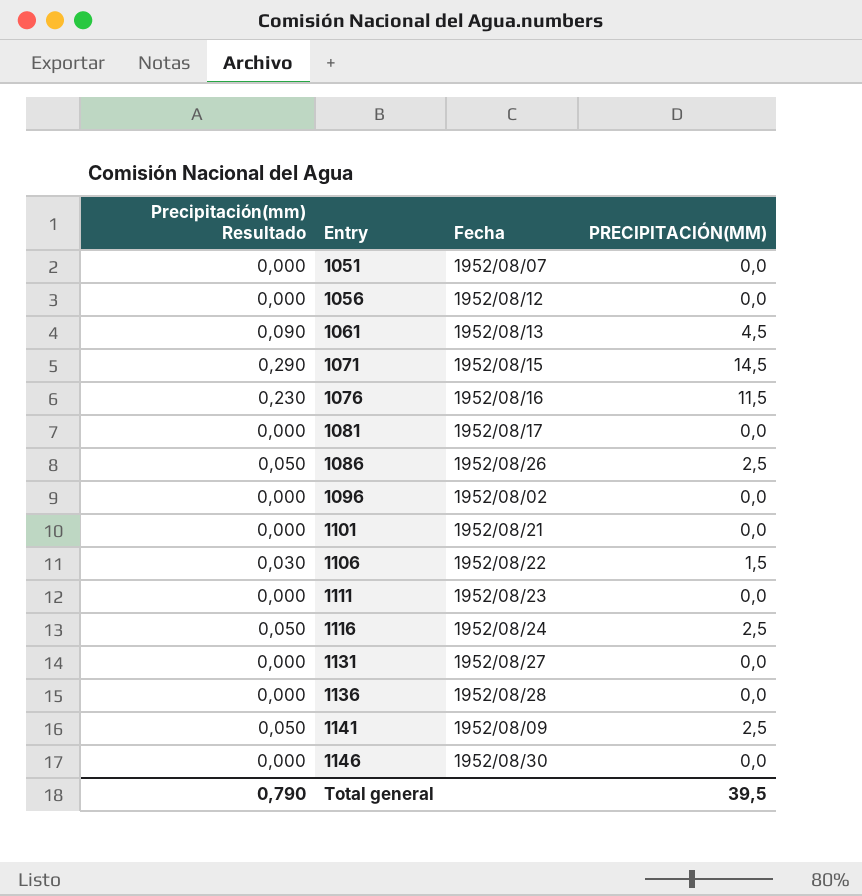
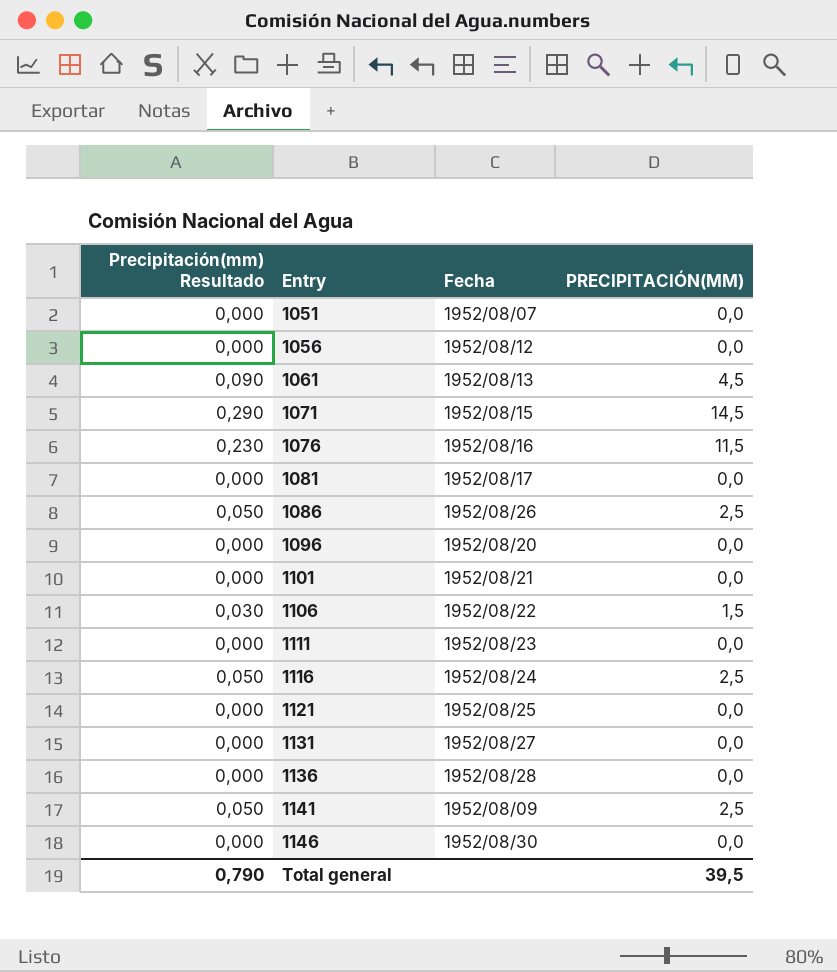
1096 | Fecha: 1952/08/02 -> 1952/08/20
row 1121: none -> 0,000 | 1952/08/25 | 0,0

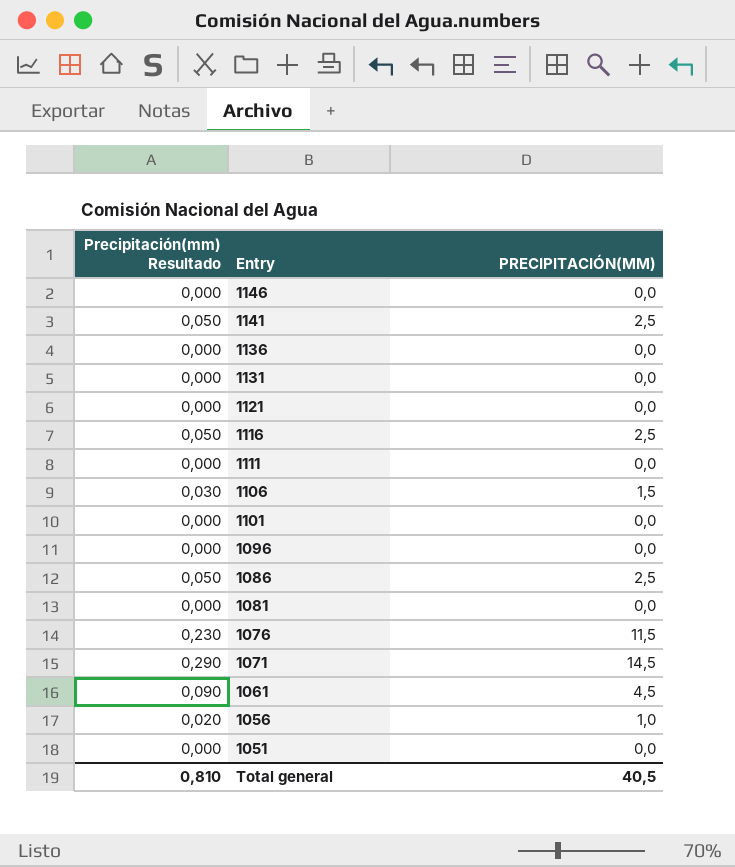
row order: Entry ascending -> Entry descending
column Fecha | position: 3 -> none
1056 | Precipitación(mm) Resultado: 0,000 -> 0,020
1056 | PRECIPITACIÓN(MM): 0,0 -> 1,0
Total general | Precipitación(mm) Resultado: 0,790 -> 0,810
Total general | PRECIPITACIÓN(MM): 39,5 -> 40,5

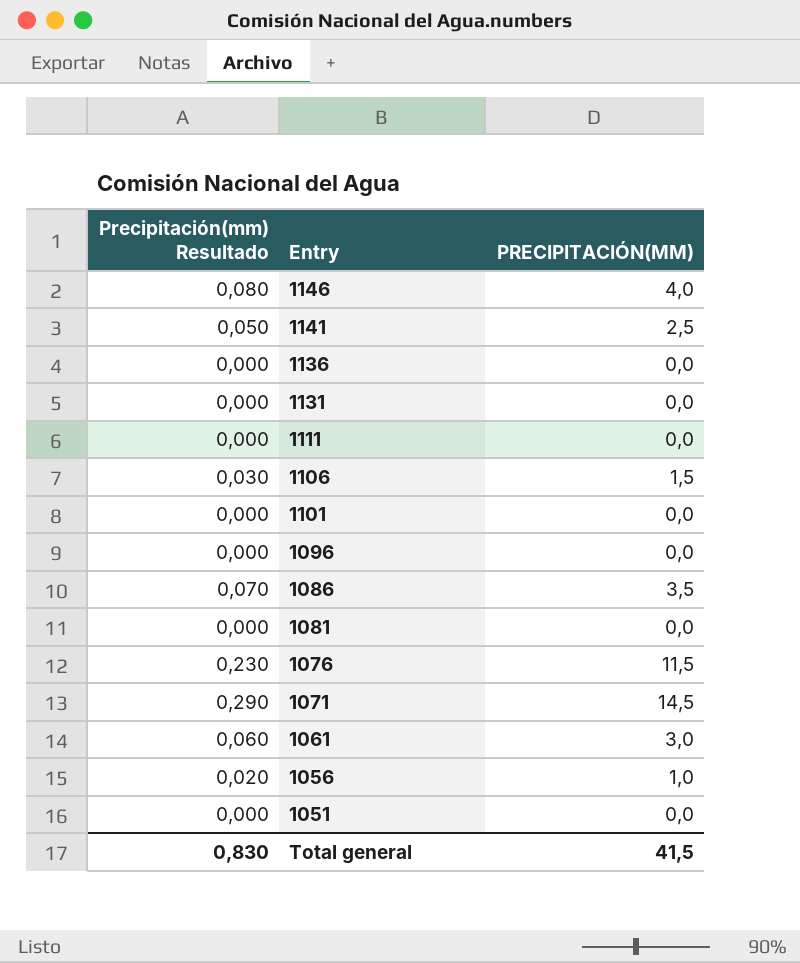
row 1121: 0,000 | 0,0 -> none
row 1116: 0,050 | 2,5 -> none
1146 | Precipitación(mm) Resultado: 0,000 -> 0,080
1146 | PRECIPITACIÓN(MM): 0,0 -> 4,0
1086 | Precipitación(mm) Resultado: 0,050 -> 0,070
1086 | PRECIPITACIÓN(MM): 2,5 -> 3,5
1061 | Precipitación(mm) Resultado: 0,090 -> 0,060
1061 | PRECIPITACIÓN(MM): 4,5 -> 3,0
Total general | Precipitación(mm) Resultado: 0,810 -> 0,830
Total general | PRECIPITACIÓN(MM): 40,5 -> 41,5

